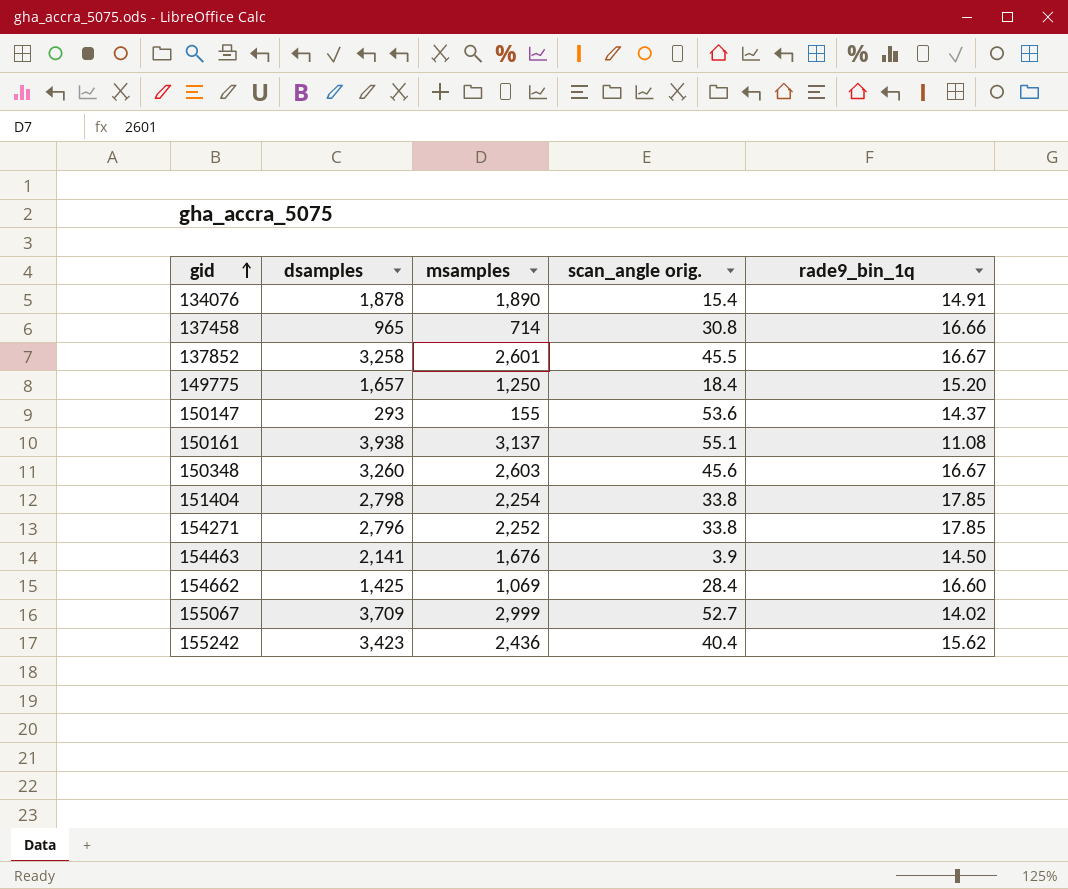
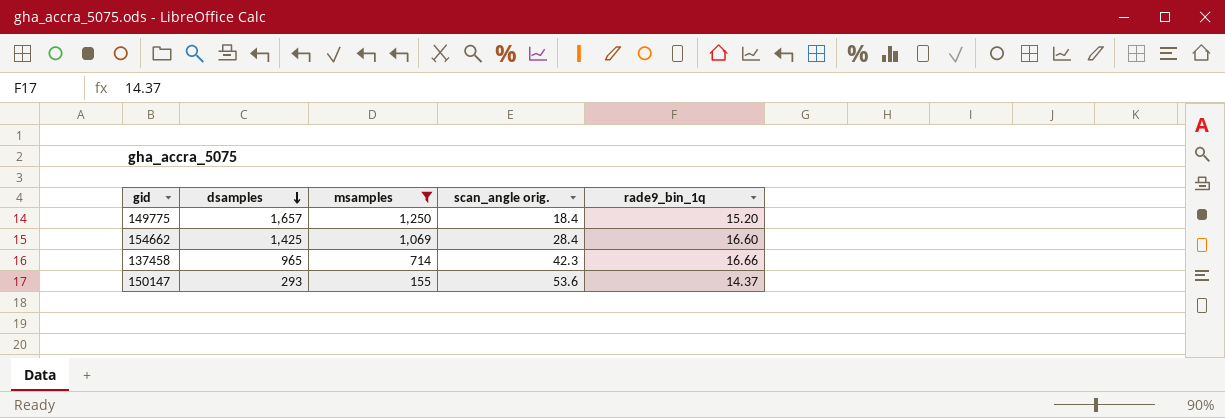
filter: none -> msamples <= 1,250
row order: gid ascending -> dsamples descending
137458 | scan_angle orig.: 30.8 -> 42.3

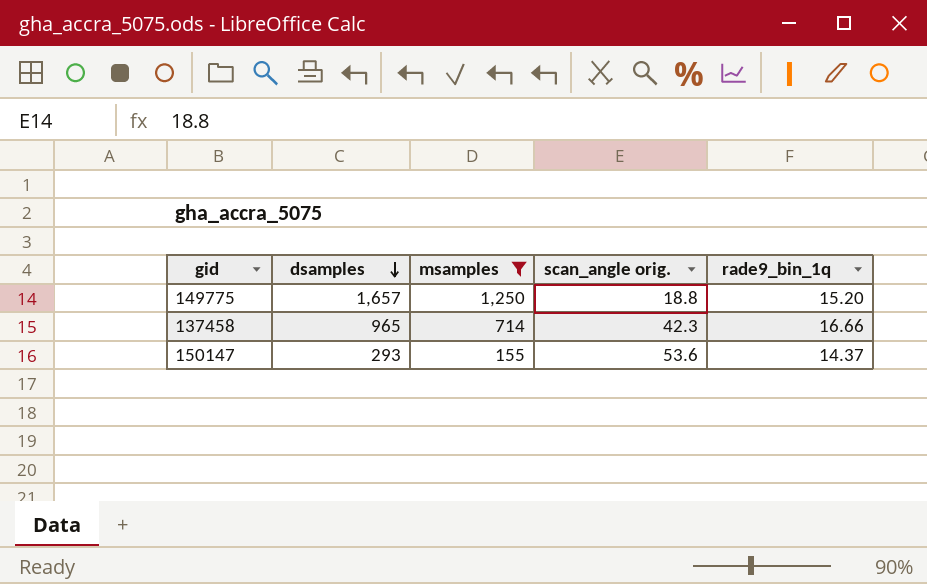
row 154662: 1,425 | 1,069 | 28.4 | 16.60 -> none
149775 | scan_angle orig.: 18.4 -> 18.8

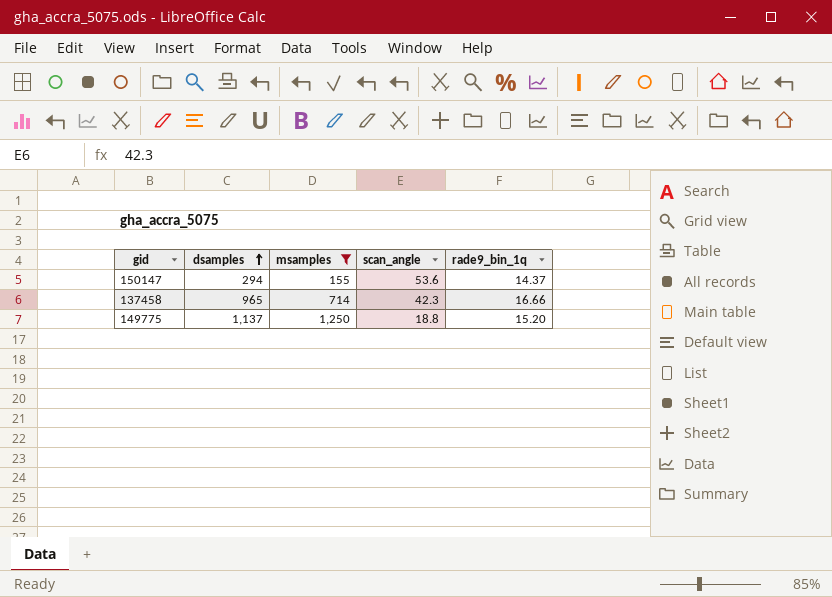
row order: dsamples descending -> dsamples ascending
column name: scan_angle orig. -> scan_angle
150147 | dsamples: 293 -> 294
149775 | dsamples: 1,657 -> 1,137

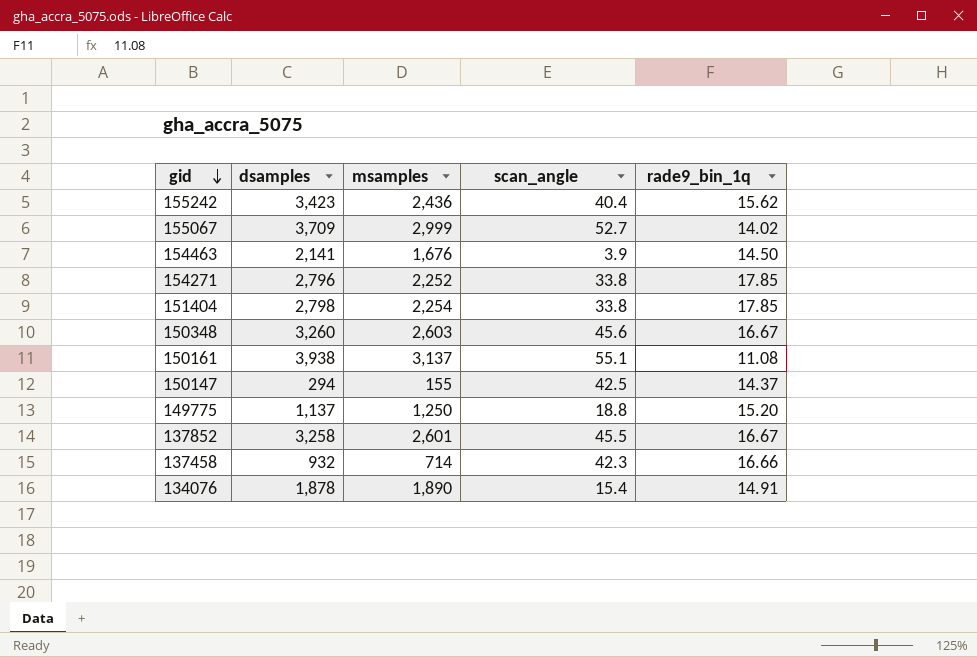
filter: msamples <= 1,250 -> none
row order: dsamples ascending -> gid descending
150147 | scan_angle: 53.6 -> 42.5
137458 | dsamples: 965 -> 932

